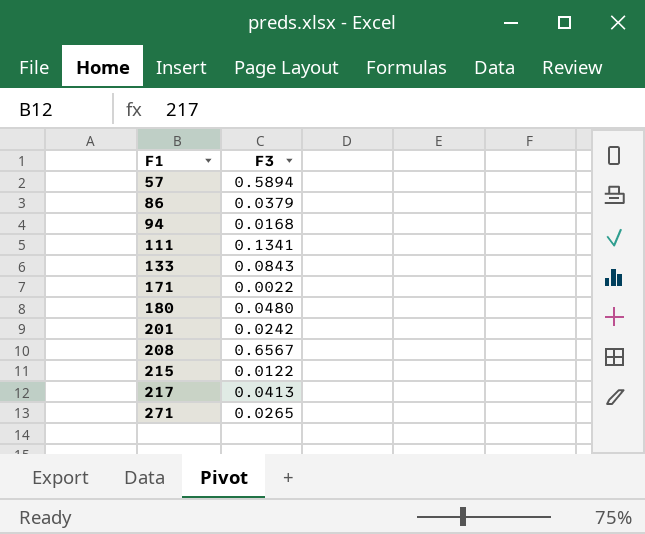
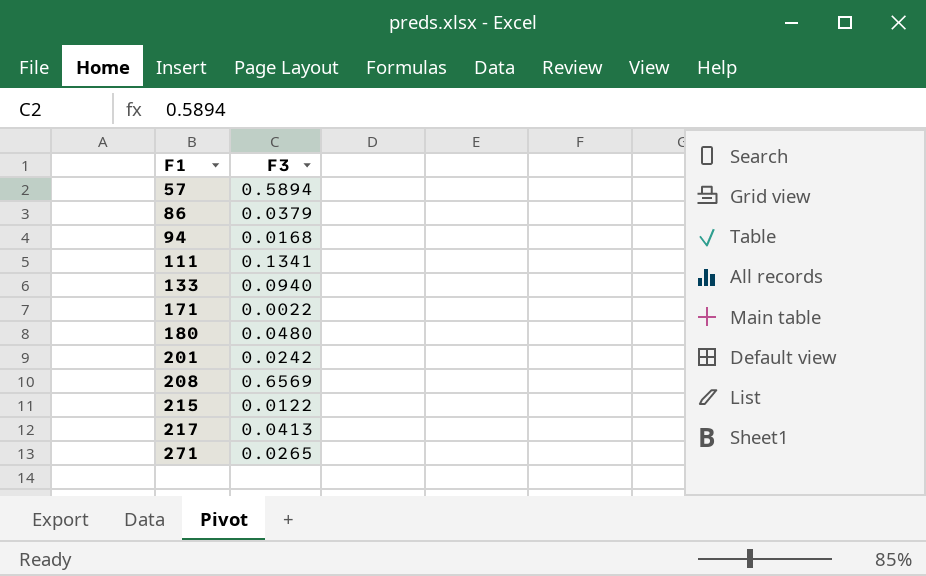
133 | F3: 0.0843 -> 0.0940
208 | F3: 0.6567 -> 0.6569

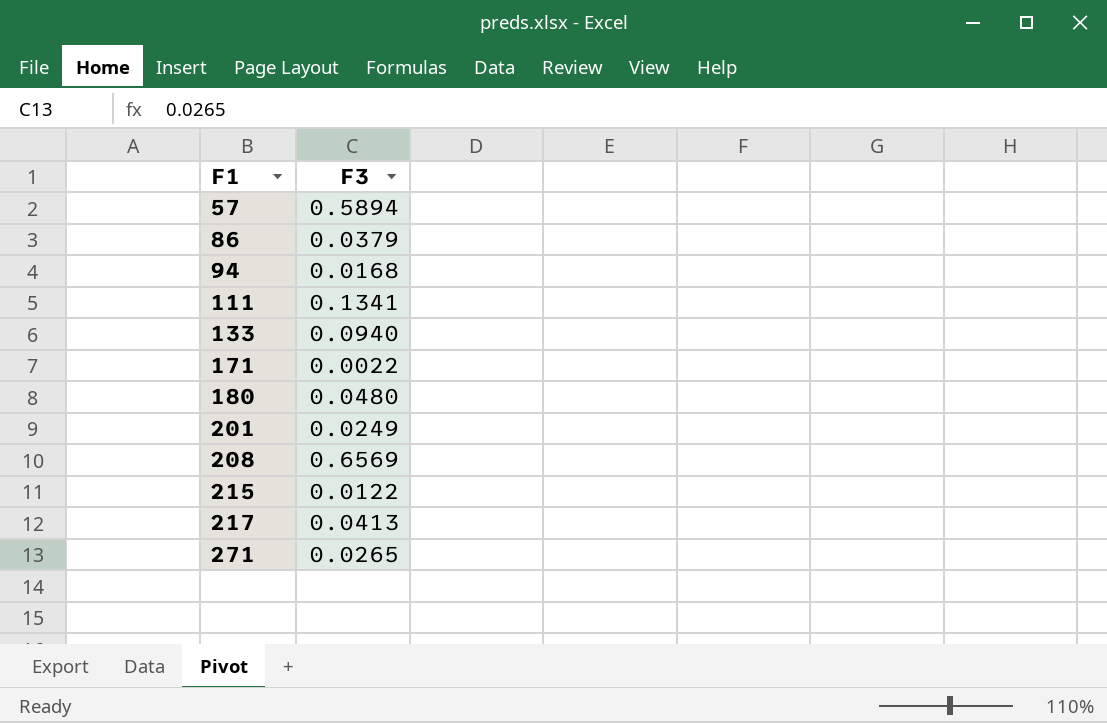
201 | F3: 0.0242 -> 0.0249

